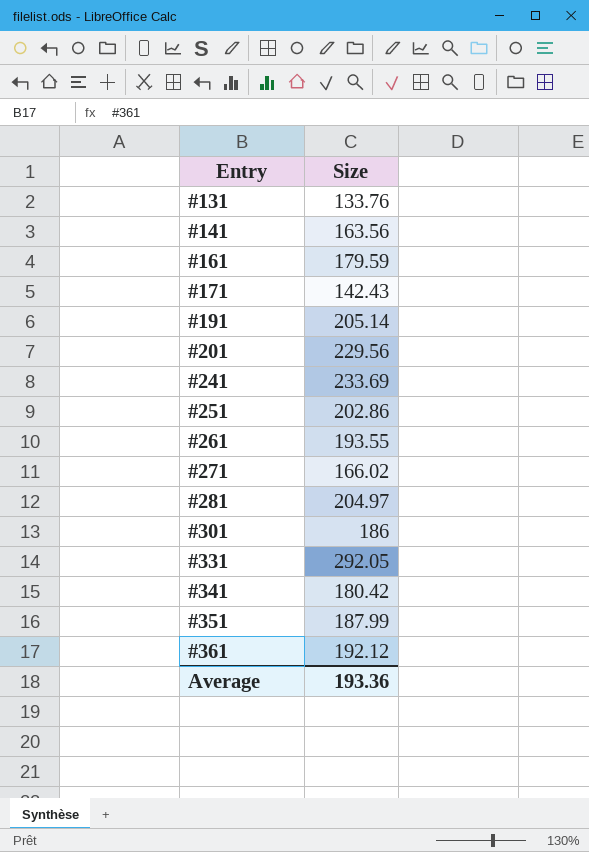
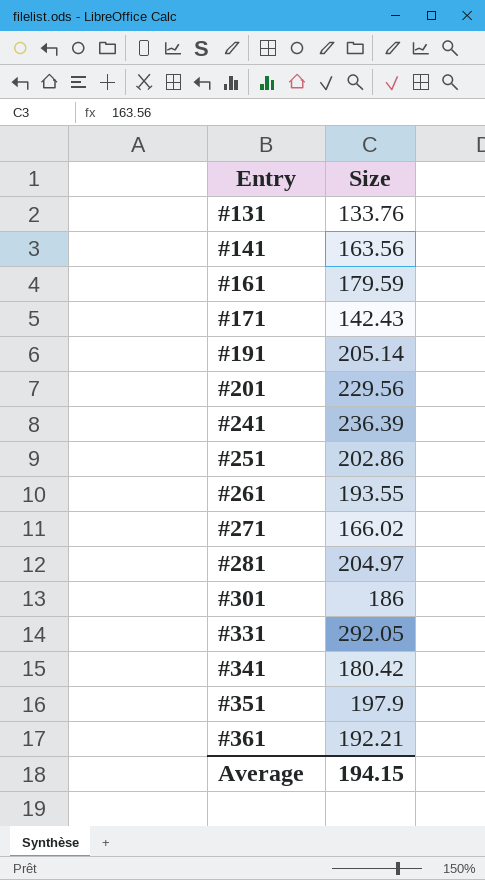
#241 | Size: 233.69 -> 236.39
#351 | Size: 187.99 -> 197.9
#361 | Size: 192.12 -> 192.21
Average | Size: 193.36 -> 194.15

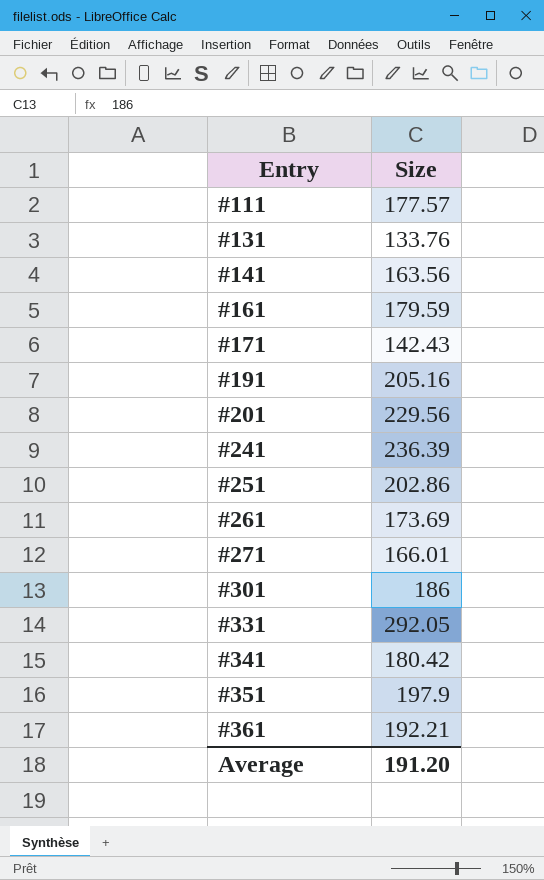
row #281: 204.97 -> none
row #111: none -> 177.57
#191 | Size: 205.14 -> 205.16
#261 | Size: 193.55 -> 173.69
#271 | Size: 166.02 -> 166.01
Average | Size: 194.15 -> 191.20

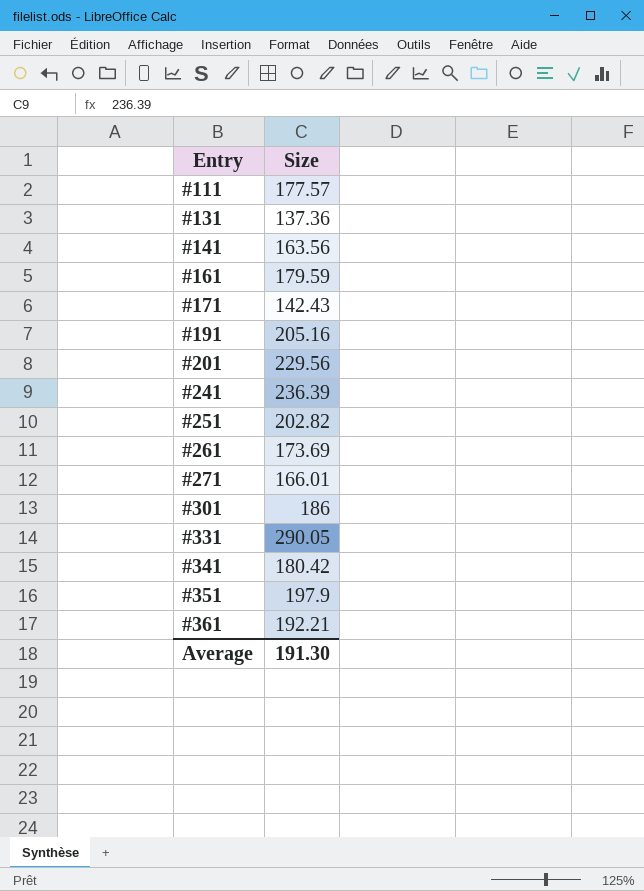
#131 | Size: 133.76 -> 137.36
#251 | Size: 202.86 -> 202.82
#331 | Size: 292.05 -> 290.05
Average | Size: 191.20 -> 191.30

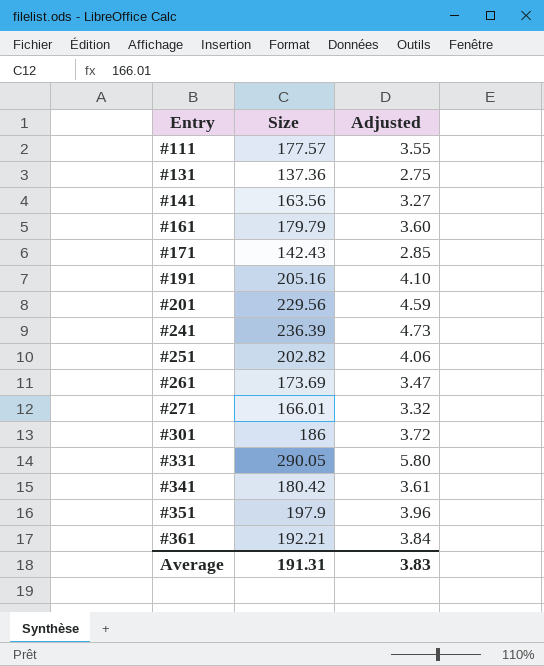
column Adjusted | formula: none -> [Size] * 0.02
#161 | Size: 179.59 -> 179.79
Average | Size: 191.30 -> 191.31

